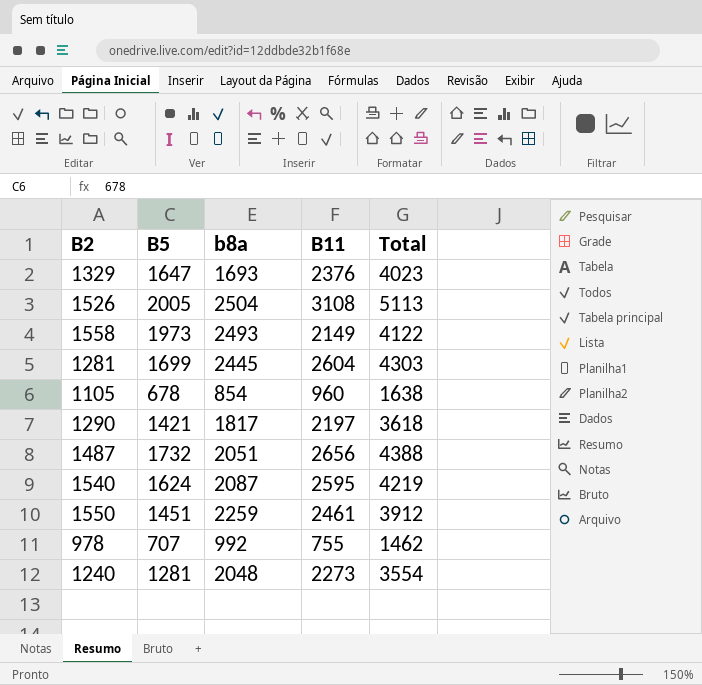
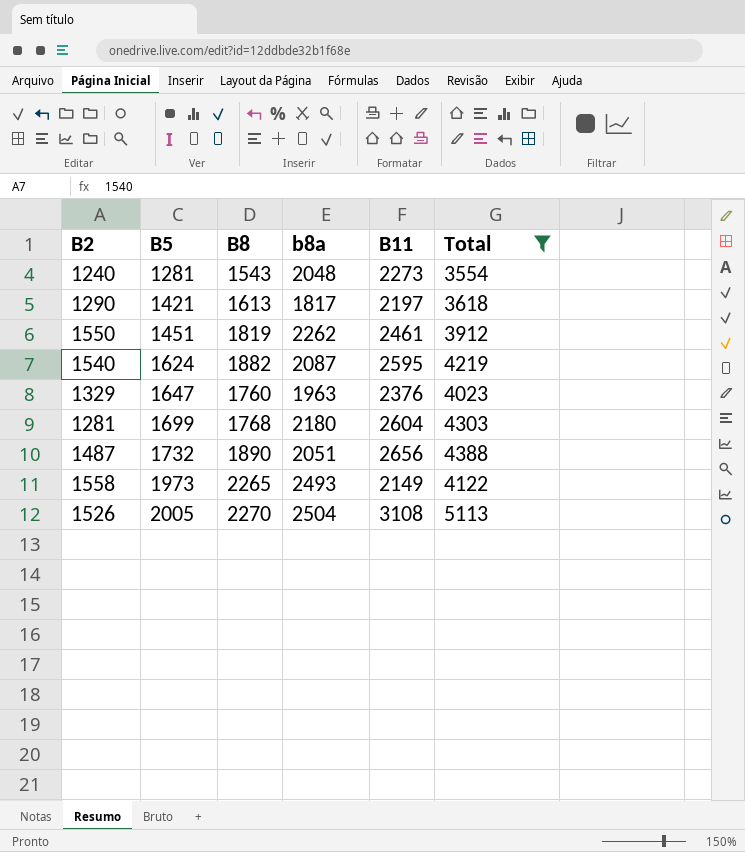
filter: none -> Total >= 3554
row order: none -> B5 ascending
column B8 | position: none -> 3
1550 | b8a: 2259 -> 2262
1329 | b8a: 1693 -> 1963
1281 | b8a: 2445 -> 2180

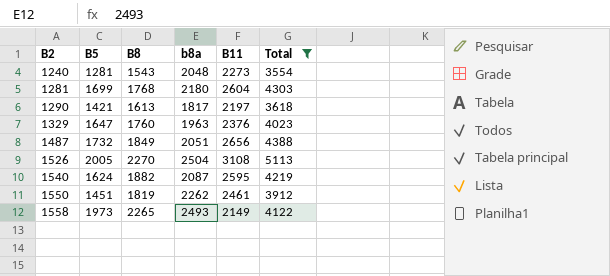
row order: B5 ascending -> B2 ascending
1487 | B8: 1890 -> 1849

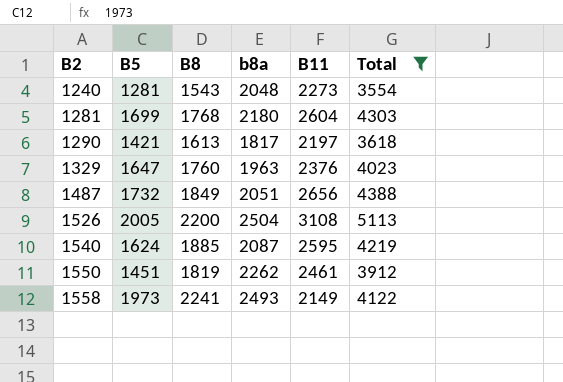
1526 | B8: 2270 -> 2200
1540 | B8: 1882 -> 1885
1558 | B8: 2265 -> 2241

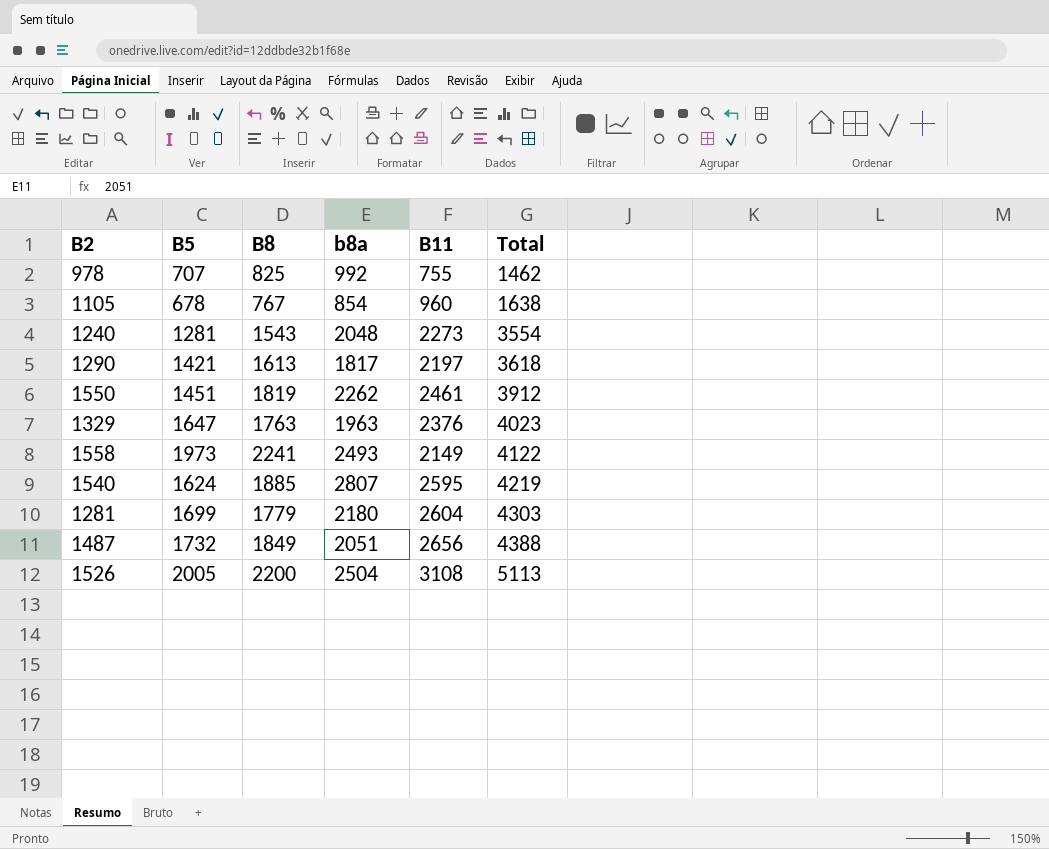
filter: Total >= 3554 -> none
row order: B2 ascending -> Total ascending
1329 | B8: 1760 -> 1763
1540 | b8a: 2087 -> 2807
1281 | B8: 1768 -> 1779

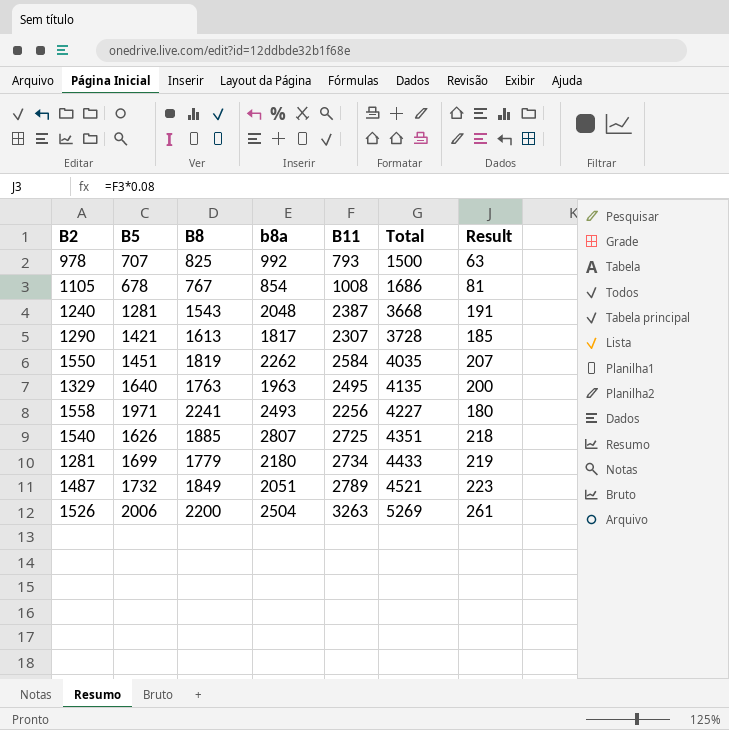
column Result | formula: none -> [B11] * 0.08
978 | B11: 755 -> 793
978 | Total: 1462 -> 1500
1105 | B11: 960 -> 1008
1105 | Total: 1638 -> 1686
1240 | B11: 2273 -> 2387
1240 | Total: 3554 -> 3668
1290 | B11: 2197 -> 2307
1290 | Total: 3618 -> 3728
1550 | B11: 2461 -> 2584
1550 | Total: 3912 -> 4035
1329 | B5: 1647 -> 1640
1329 | B11: 2376 -> 2495
1329 | Total: 4023 -> 4135
1558 | B5: 1973 -> 1971
1558 | B11: 2149 -> 2256
1558 | Total: 4122 -> 4227
1540 | B5: 1624 -> 1626
1540 | B11: 2595 -> 2725
1540 | Total: 4219 -> 4351
1281 | B11: 2604 -> 2734
1281 | Total: 4303 -> 4433
1487 | B11: 2656 -> 2789
1487 | Total: 4388 -> 4521
1526 | B5: 2005 -> 2006
1526 | B11: 3108 -> 3263
1526 | Total: 5113 -> 5269

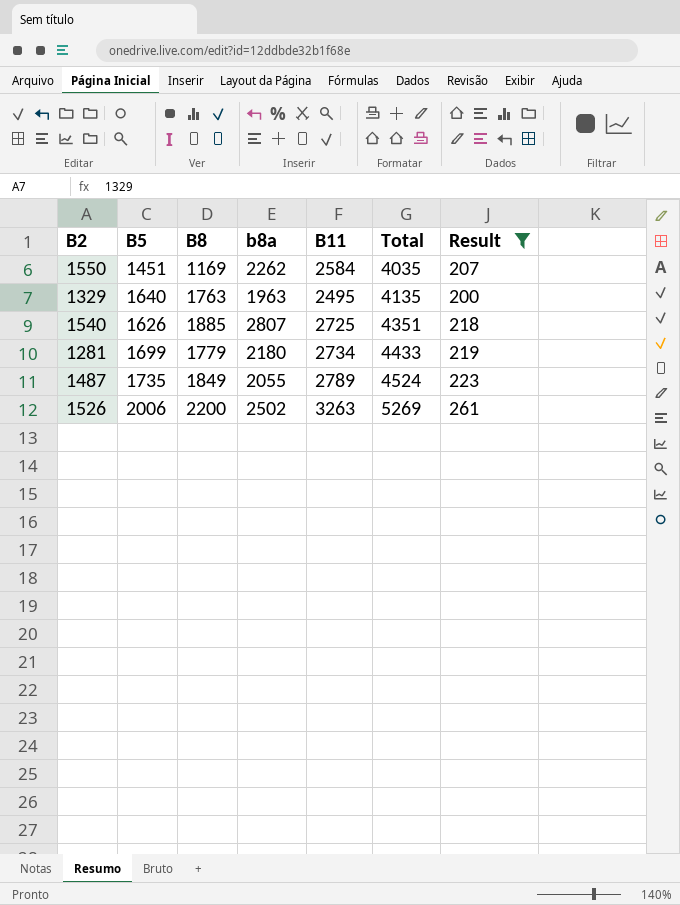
filter: none -> Result >= 200
1550 | B8: 1819 -> 1169
1487 | B5: 1732 -> 1735
1487 | b8a: 2051 -> 2055
1487 | Total: 4521 -> 4524
1526 | b8a: 2504 -> 2502

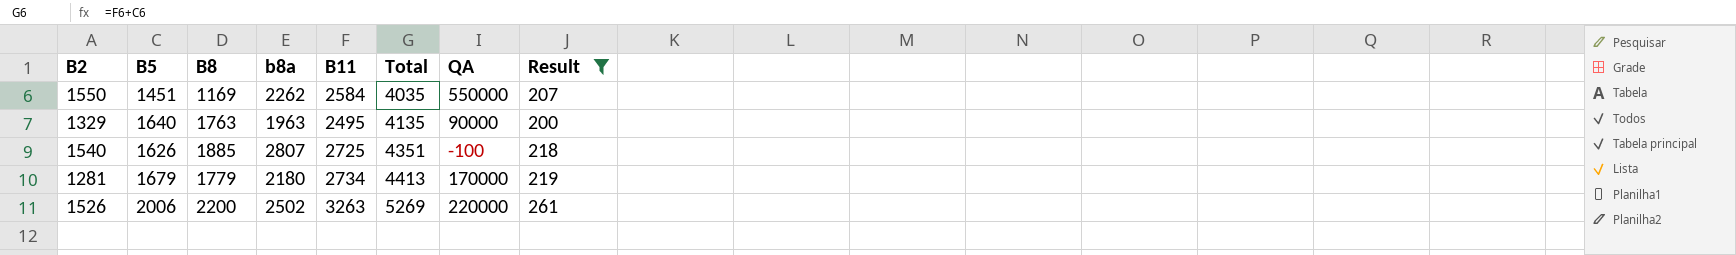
column QA | position: none -> 7
row 1487: 1735 | 1849 | 2055 | 2789 | 4524 | 223 -> none
1281 | B5: 1699 -> 1679
1281 | Total: 4433 -> 4413

